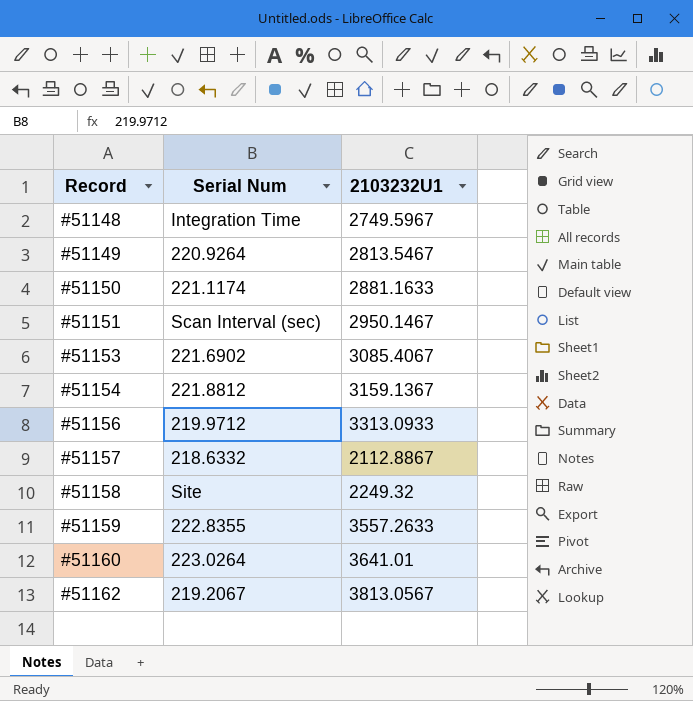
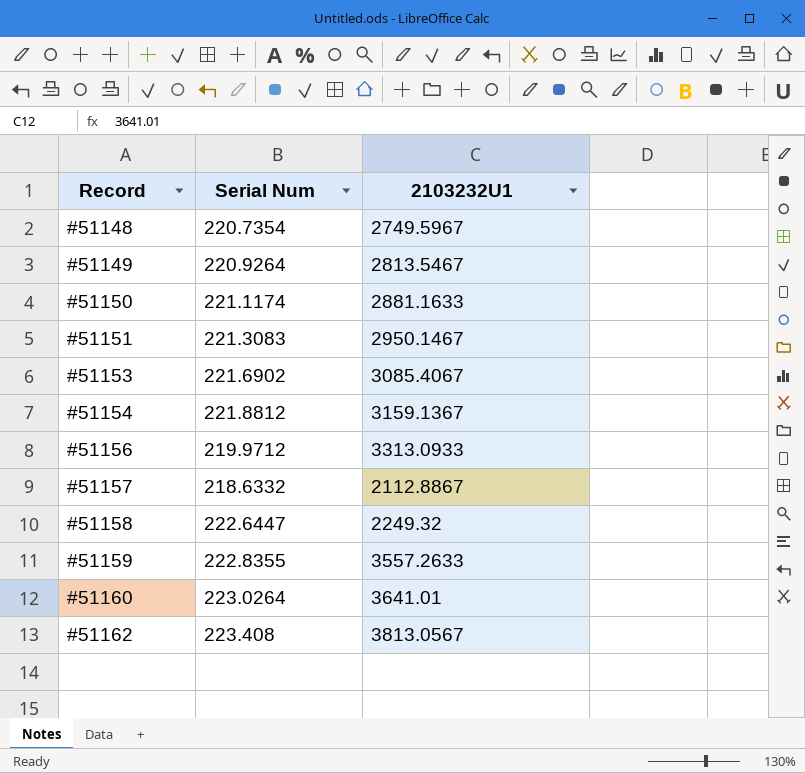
#51148 | Serial Num: Integration Time -> 220.7354
#51151 | Serial Num: Scan Interval (sec) -> 221.3083
#51158 | Serial Num: Site -> 222.6447
#51162 | Serial Num: 219.2067 -> 223.408

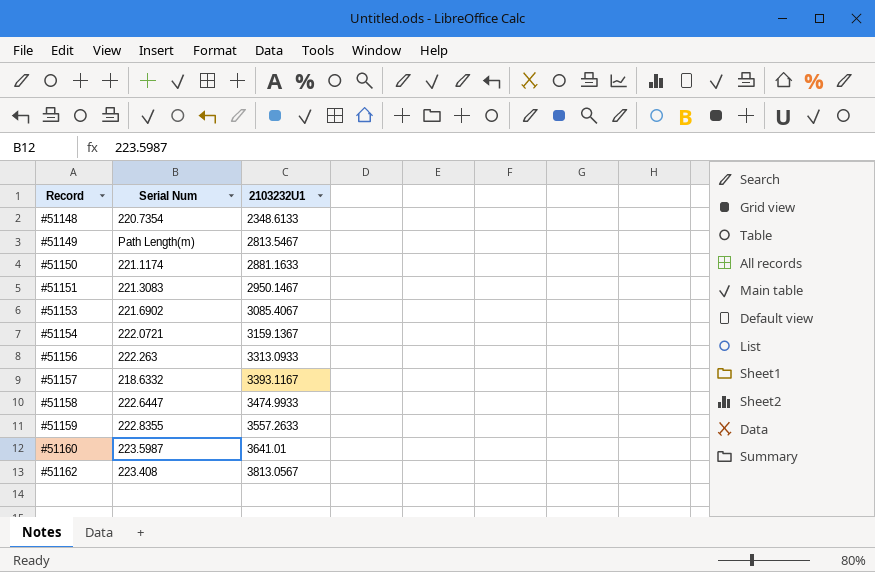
#51148 | 2103232U1: 2749.5967 -> 2348.6133
#51149 | Serial Num: 220.9264 -> Path Length(m)
#51154 | Serial Num: 221.8812 -> 222.0721
#51156 | Serial Num: 219.9712 -> 222.263
#51157 | 2103232U1: 2112.8867 -> 3393.1167
#51158 | 2103232U1: 2249.32 -> 3474.9933
#51160 | Serial Num: 223.0264 -> 223.5987

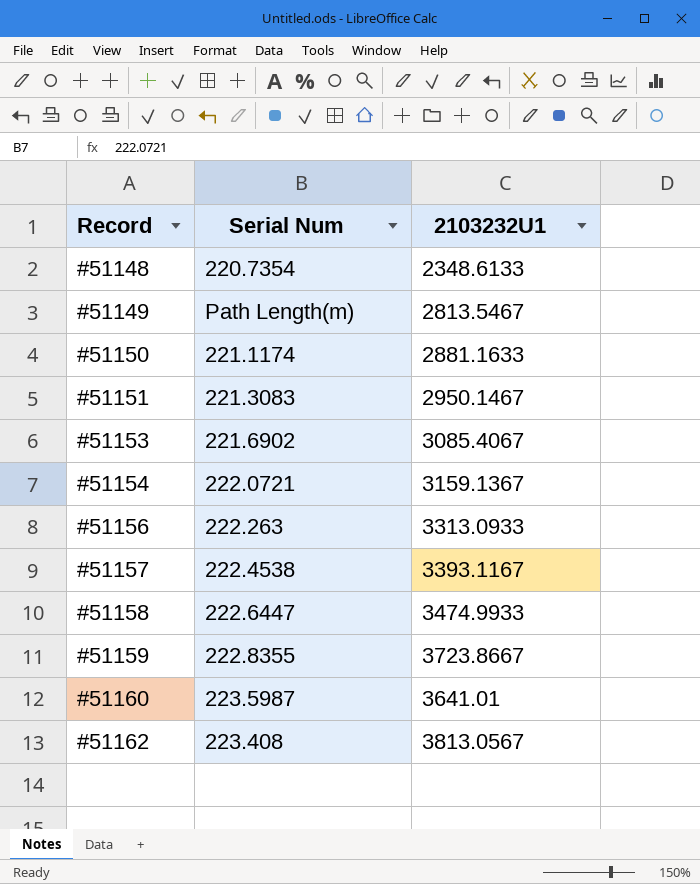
#51157 | Serial Num: 218.6332 -> 222.4538
#51159 | 2103232U1: 3557.2633 -> 3723.8667

